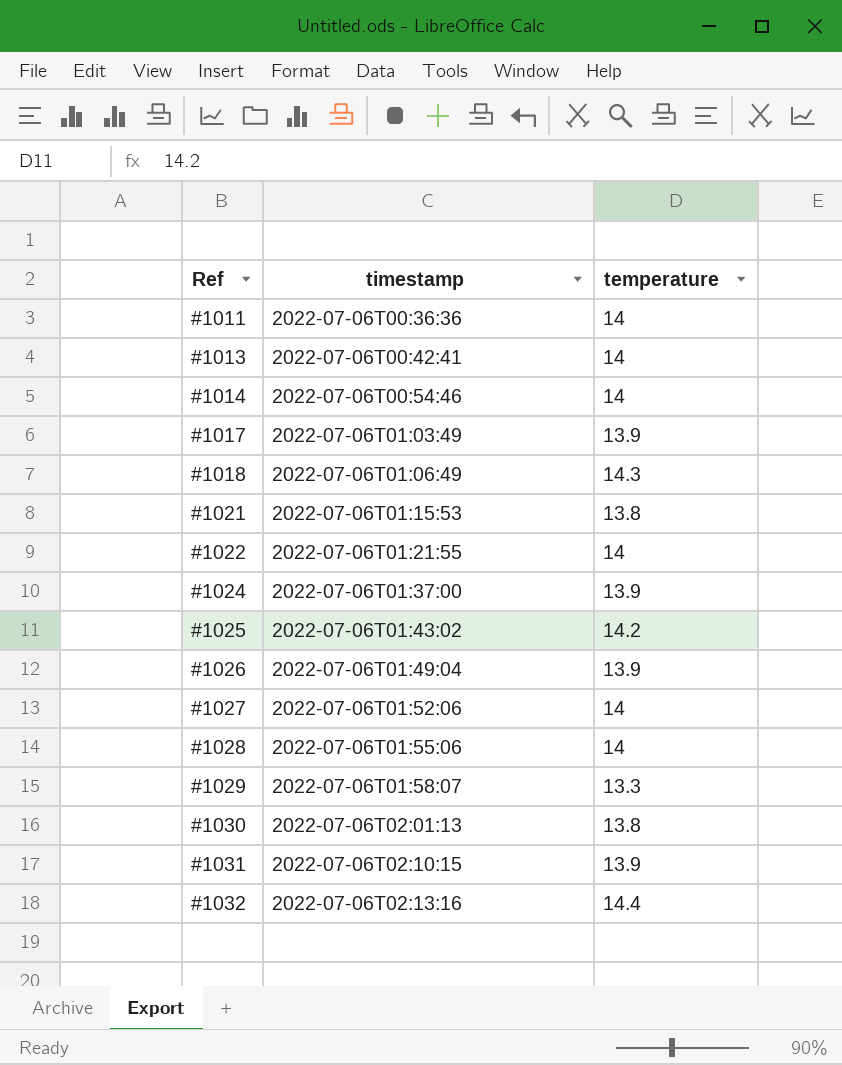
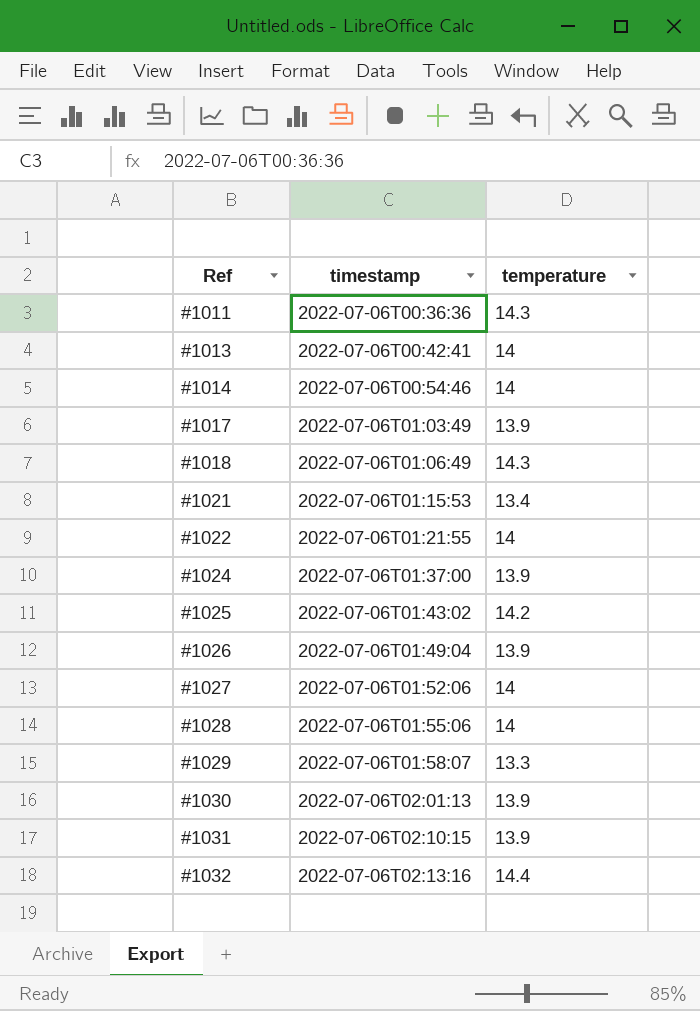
#1011 | temperature: 14 -> 14.3
#1021 | temperature: 13.8 -> 13.4
#1030 | temperature: 13.8 -> 13.9

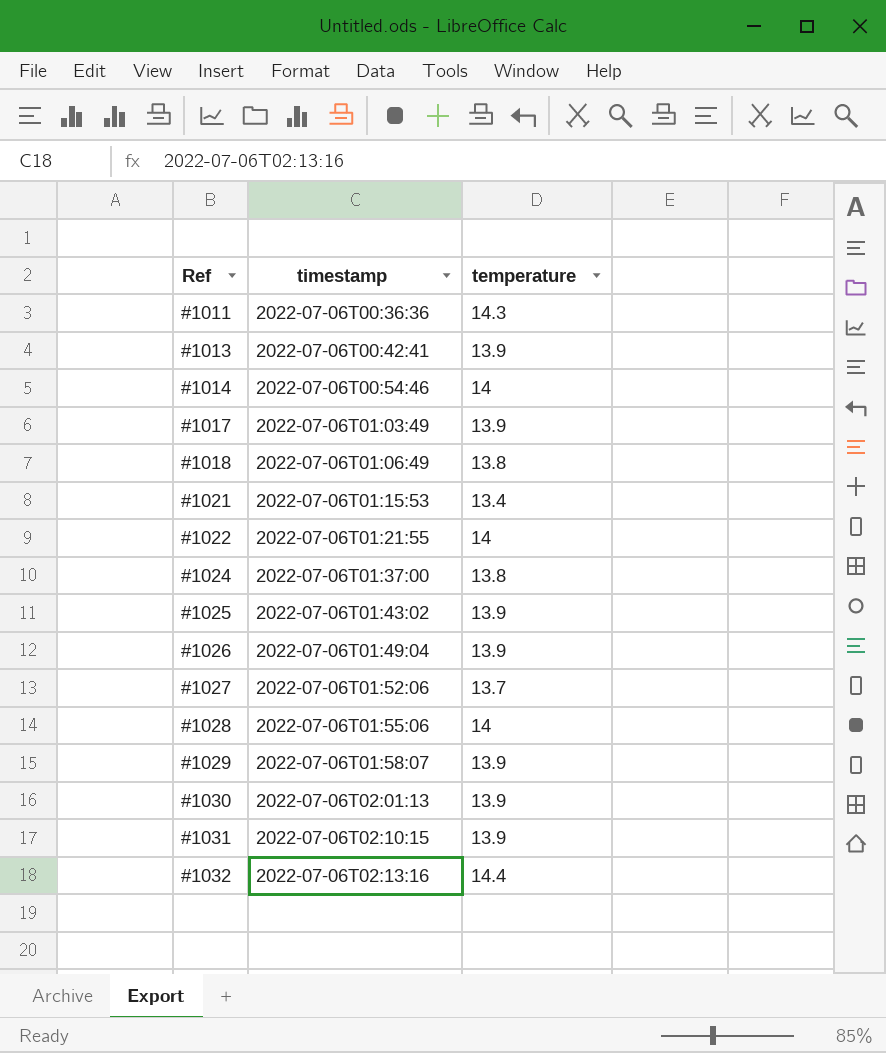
#1013 | temperature: 14 -> 13.9
#1018 | temperature: 14.3 -> 13.8
#1024 | temperature: 13.9 -> 13.8
#1025 | temperature: 14.2 -> 13.9
#1027 | temperature: 14 -> 13.7
#1029 | temperature: 13.3 -> 13.9

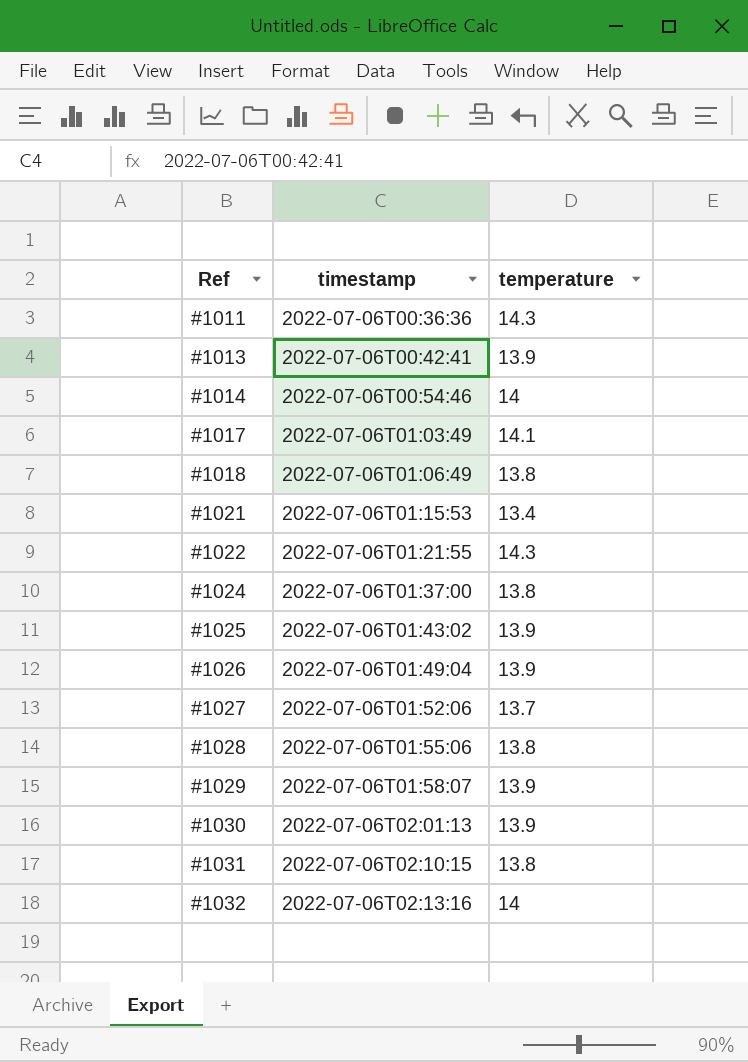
#1017 | temperature: 13.9 -> 14.1
#1022 | temperature: 14 -> 14.3
#1028 | temperature: 14 -> 13.8
#1031 | temperature: 13.9 -> 13.8
#1032 | temperature: 14.4 -> 14

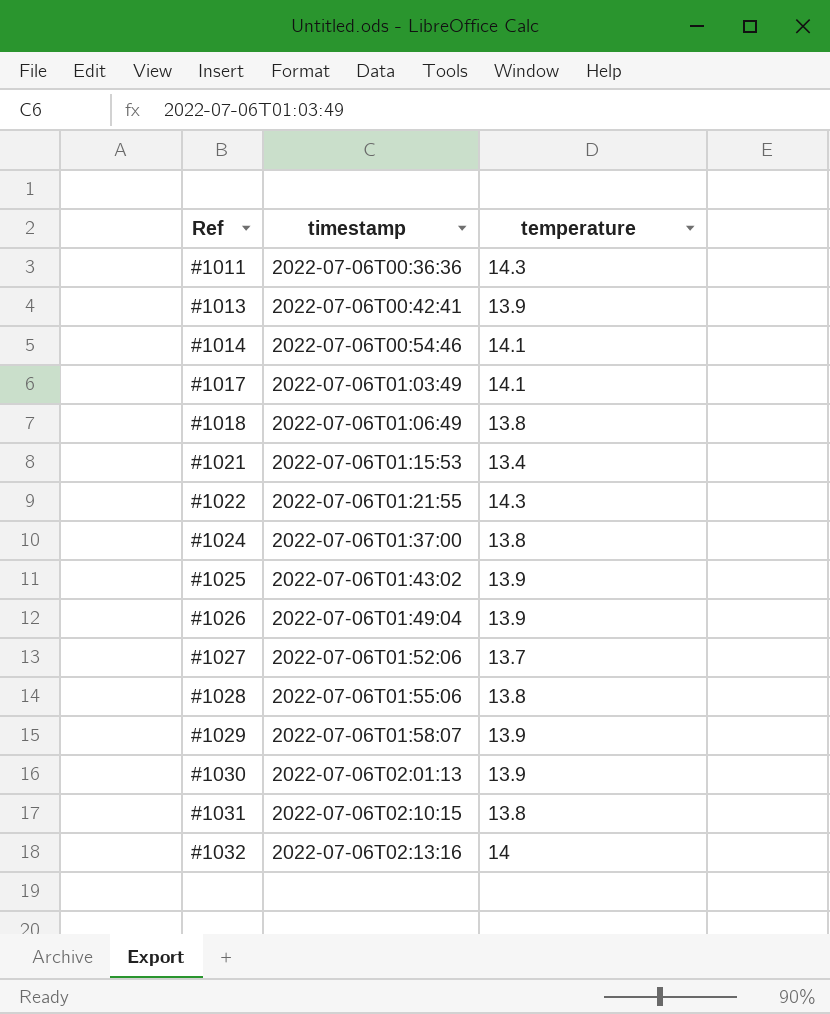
#1014 | temperature: 14 -> 14.1

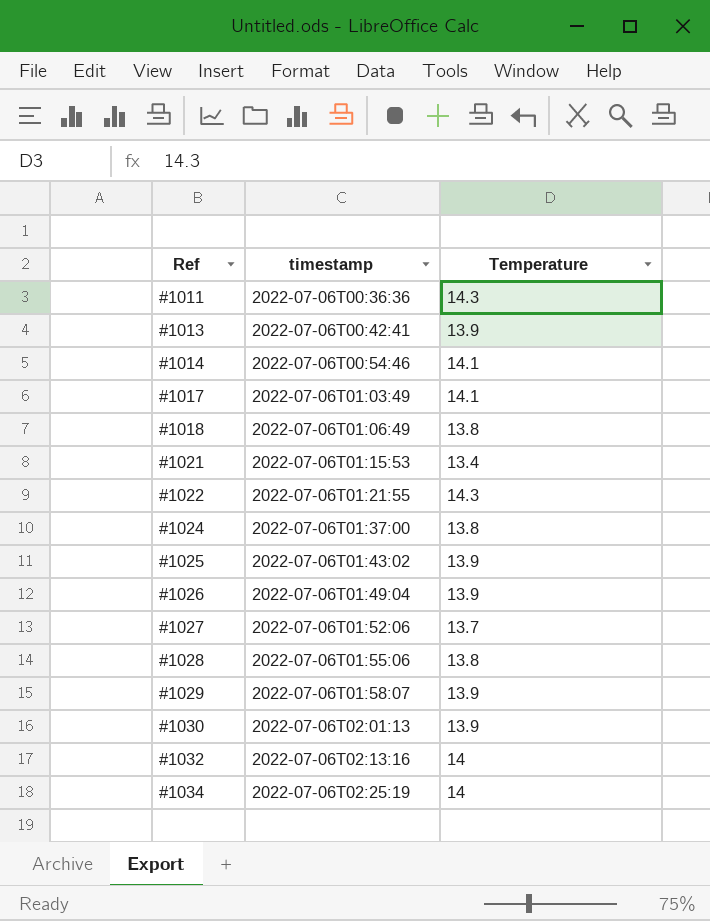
column name: temperature -> Temperature
row #1031: 2022-07-06T02:10:15 | 13.8 -> none
row #1034: none -> 2022-07-06T02:25:19 | 14

